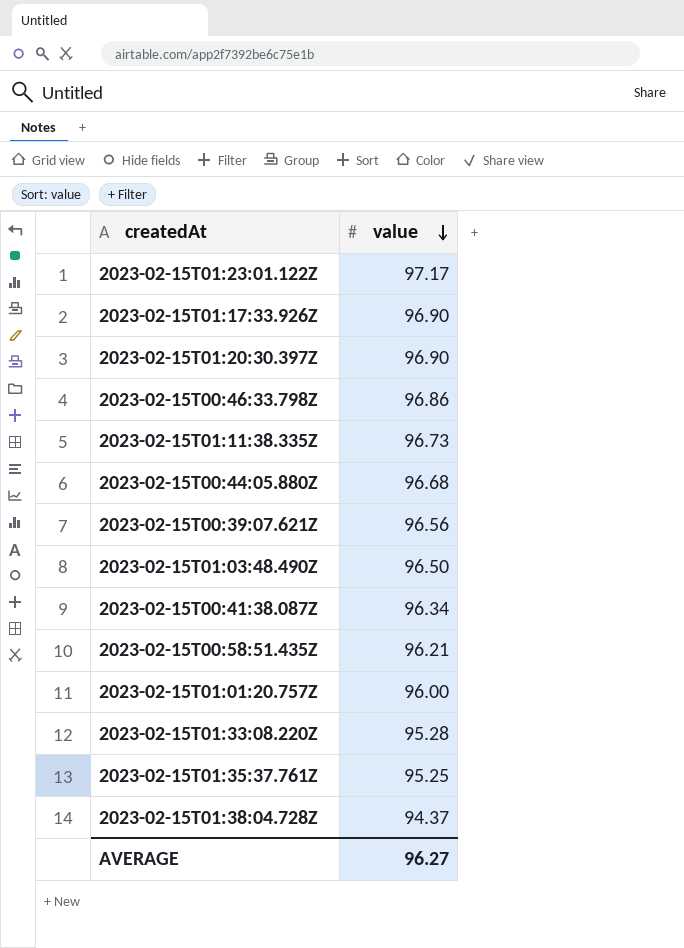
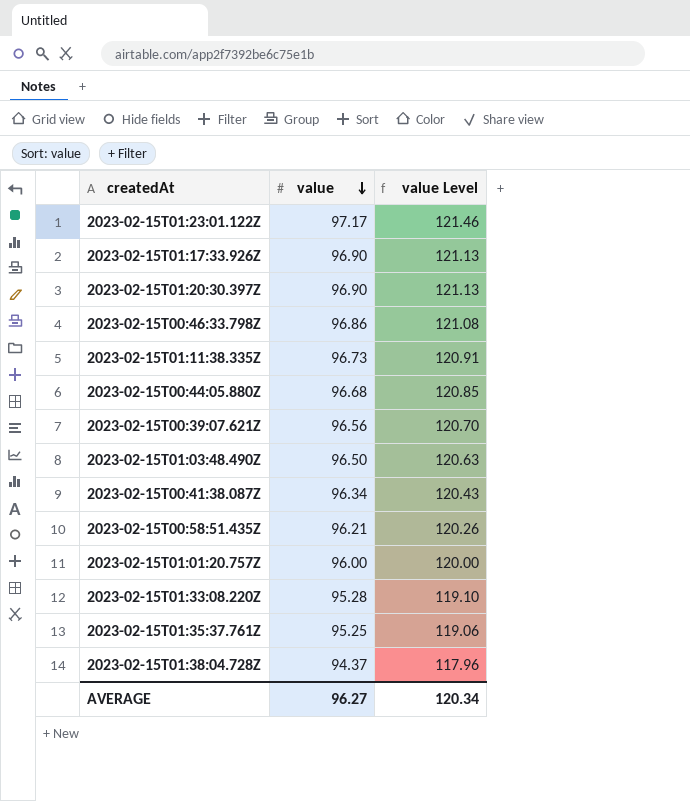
column value Level | formula: none -> [value] * 1.25

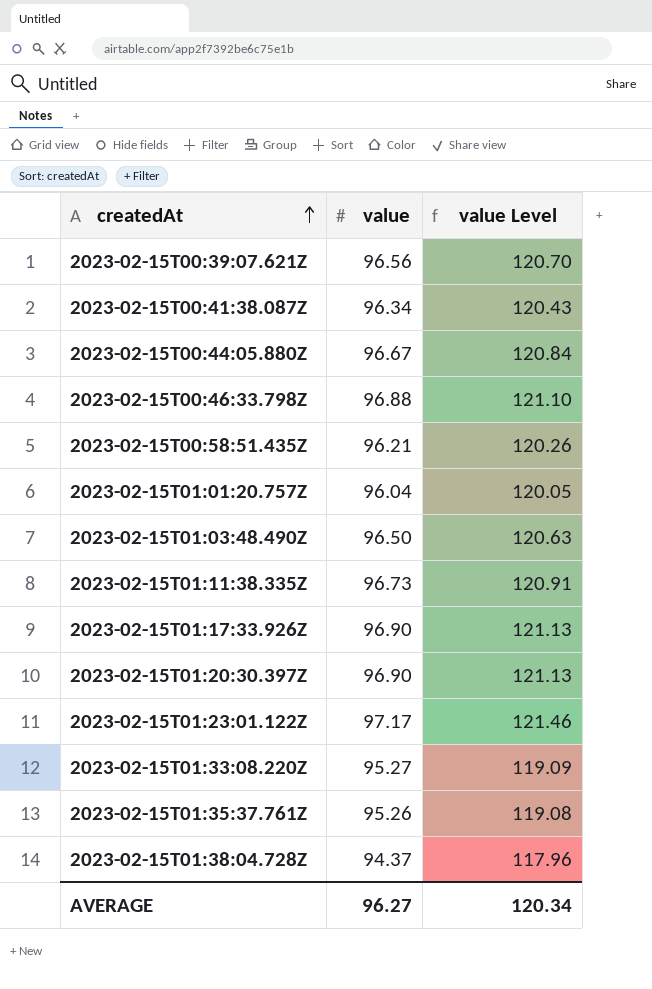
row order: value descending -> createdAt ascending
2023-02-15T00:44:05.880Z | value: 96.68 -> 96.67
2023-02-15T00:44:05.880Z | value Level: 120.85 -> 120.84
2023-02-15T00:46:33.798Z | value: 96.86 -> 96.88
2023-02-15T00:46:33.798Z | value Level: 121.08 -> 121.10
2023-02-15T01:01:20.757Z | value: 96.00 -> 96.04
2023-02-15T01:01:20.757Z | value Level: 120.00 -> 120.05
2023-02-15T01:33:08.220Z | value: 95.28 -> 95.27
2023-02-15T01:33:08.220Z | value Level: 119.10 -> 119.09
2023-02-15T01:35:37.761Z | value: 95.25 -> 95.26
2023-02-15T01:35:37.761Z | value Level: 119.06 -> 119.08

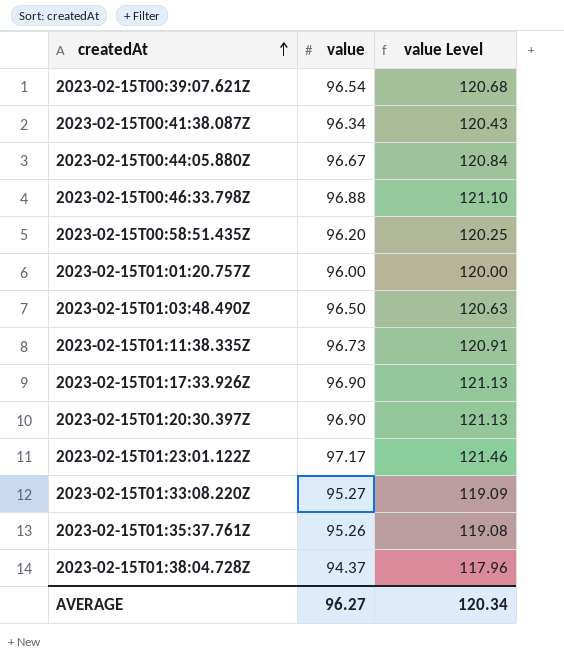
2023-02-15T00:39:07.621Z | value: 96.56 -> 96.54
2023-02-15T00:39:07.621Z | value Level: 120.70 -> 120.68
2023-02-15T00:58:51.435Z | value: 96.21 -> 96.20
2023-02-15T00:58:51.435Z | value Level: 120.26 -> 120.25
2023-02-15T01:01:20.757Z | value: 96.04 -> 96.00
2023-02-15T01:01:20.757Z | value Level: 120.05 -> 120.00

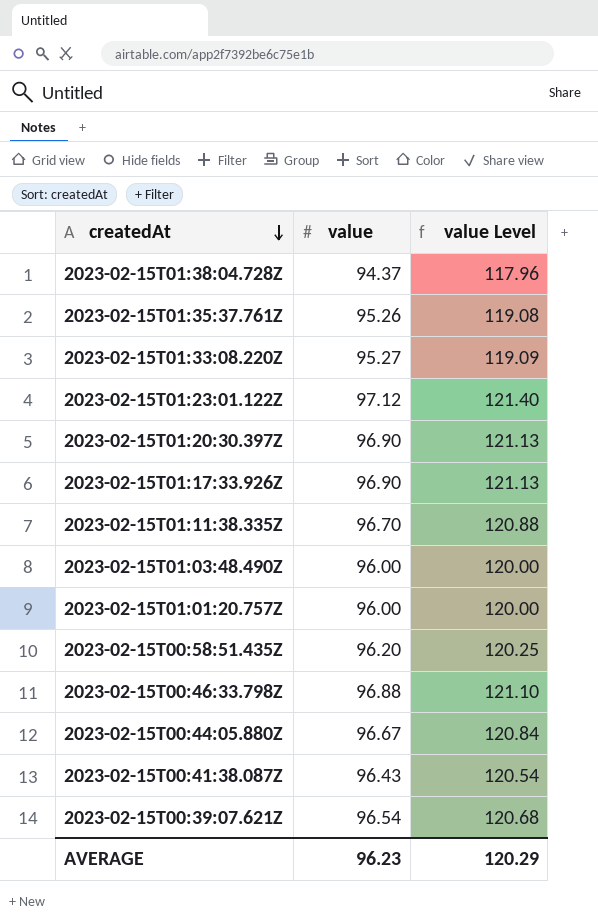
row order: createdAt ascending -> createdAt descending
2023-02-15T01:23:01.122Z | value: 97.17 -> 97.12
2023-02-15T01:23:01.122Z | value Level: 121.46 -> 121.40
2023-02-15T01:11:38.335Z | value: 96.73 -> 96.70
2023-02-15T01:11:38.335Z | value Level: 120.91 -> 120.88
2023-02-15T01:03:48.490Z | value: 96.50 -> 96.00
2023-02-15T01:03:48.490Z | value Level: 120.63 -> 120.00
2023-02-15T00:41:38.087Z | value: 96.34 -> 96.43
2023-02-15T00:41:38.087Z | value Level: 120.43 -> 120.54
AVERAGE | value: 96.27 -> 96.23
AVERAGE | value Level: 120.34 -> 120.29

